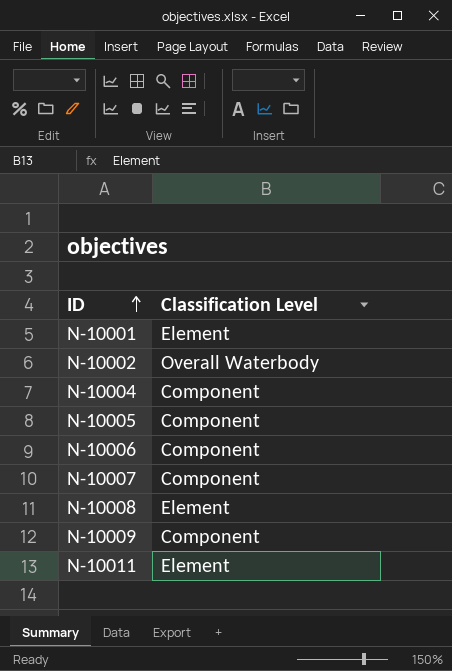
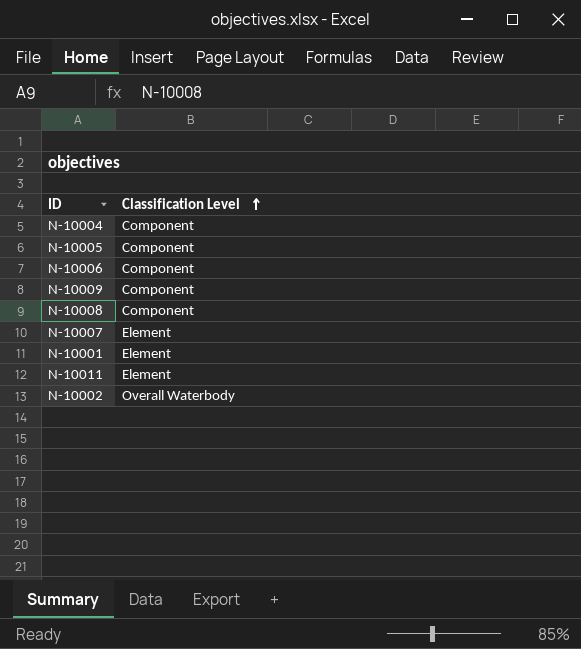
row order: ID ascending -> Classification Level ascending
N-10008 | Classification Level: Element -> Component
N-10007 | Classification Level: Component -> Element

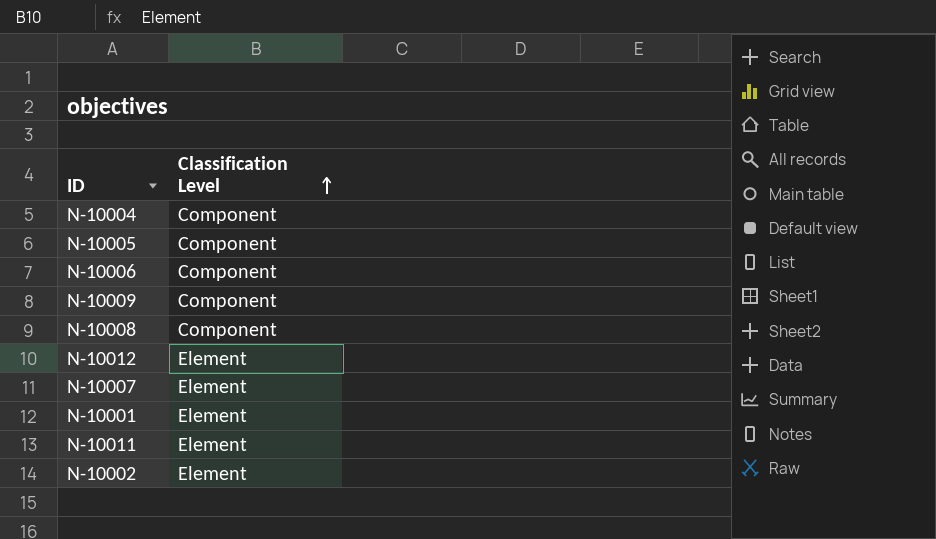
row N-10012: none -> Element
N-10002 | Classification Level: Overall Waterbody -> Element

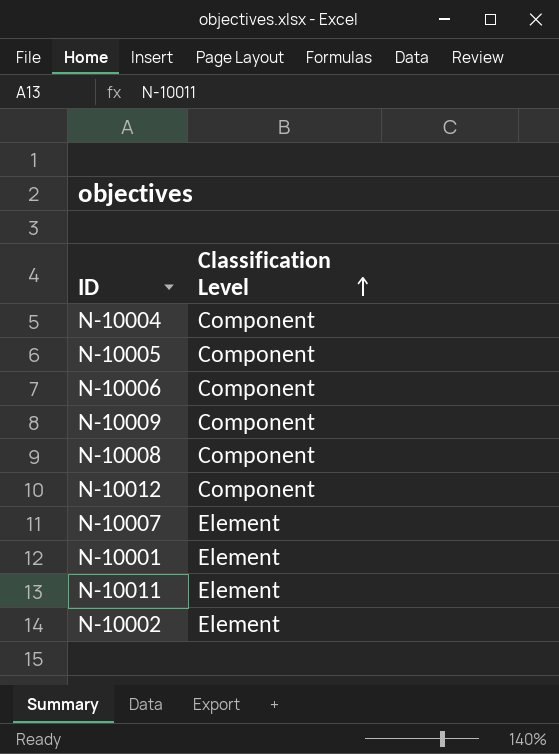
N-10012 | Classification Level: Element -> Component

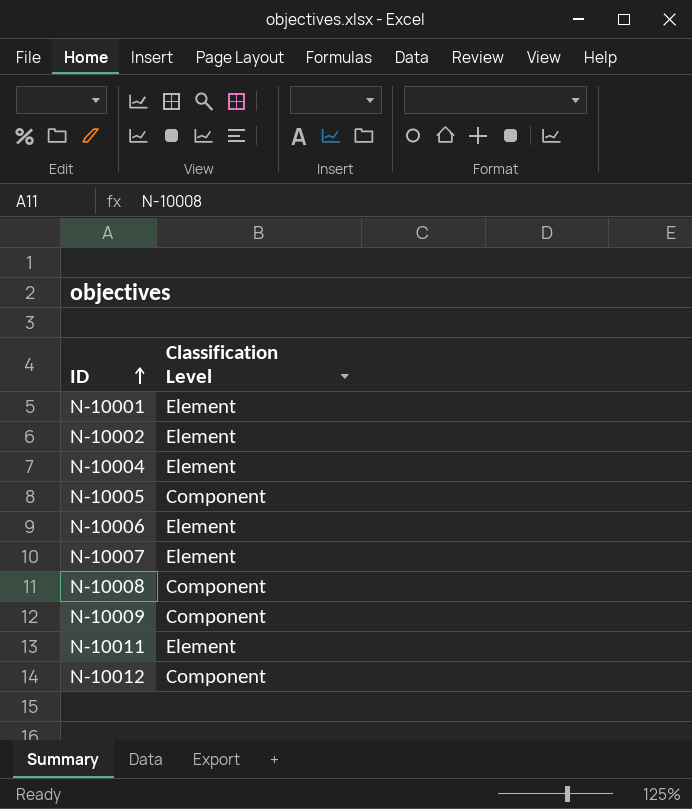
row order: Classification Level ascending -> ID ascending
N-10004 | Classification Level: Component -> Element
N-10006 | Classification Level: Component -> Element

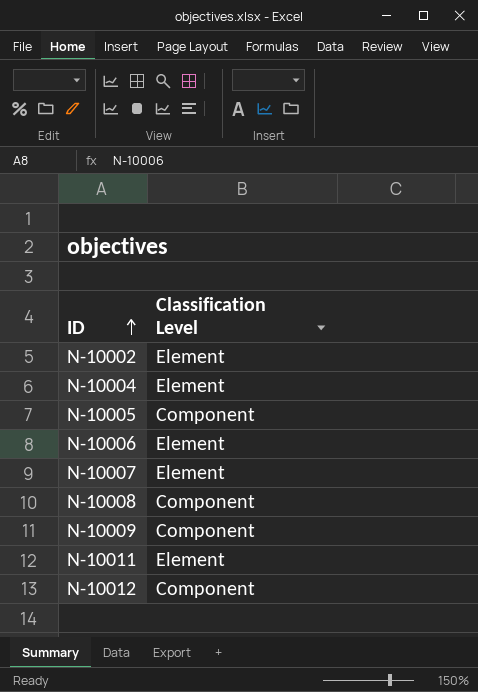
row N-10001: Element -> none

